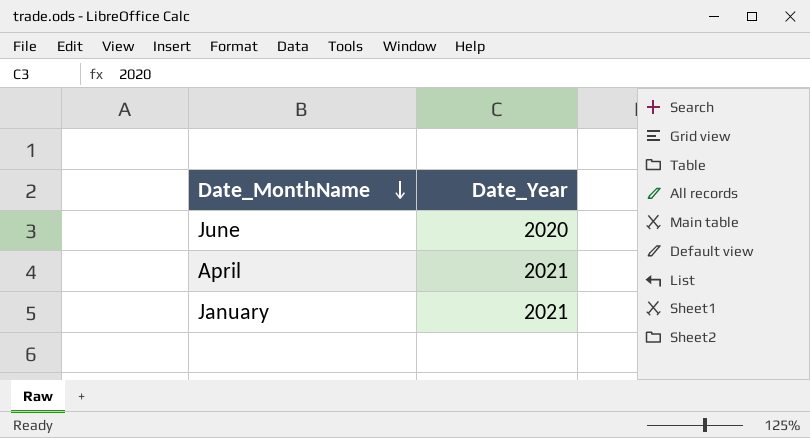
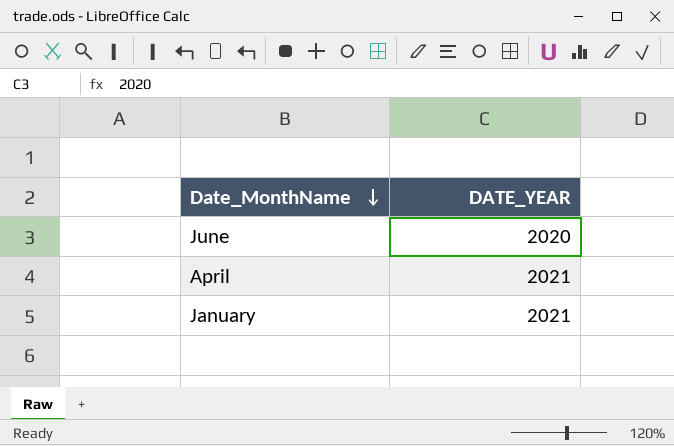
column name: Date_Year -> DATE_YEAR

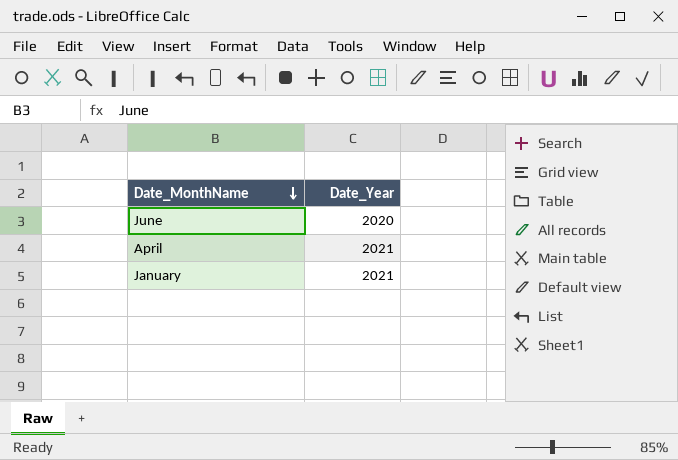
column name: DATE_YEAR -> Date_Year

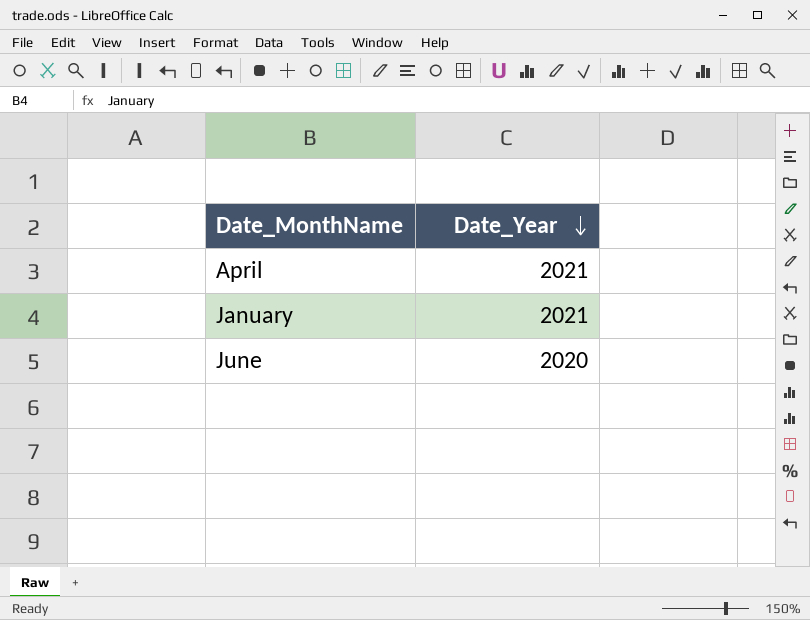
row order: Date_MonthName descending -> Date_Year descending

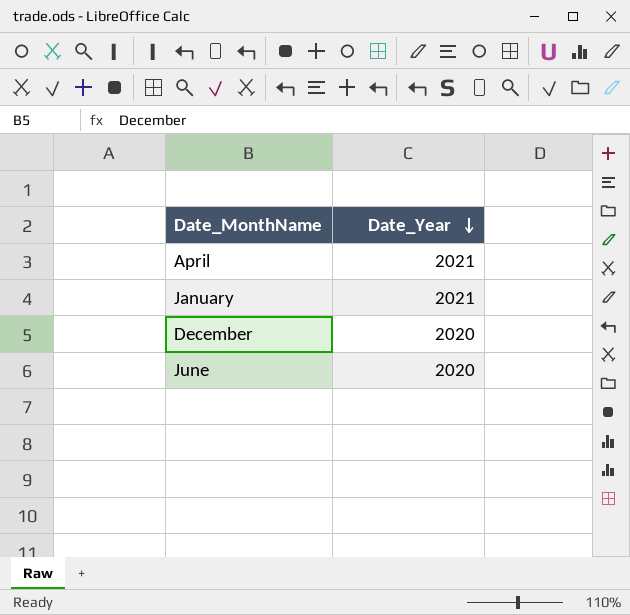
row December: none -> 2020

